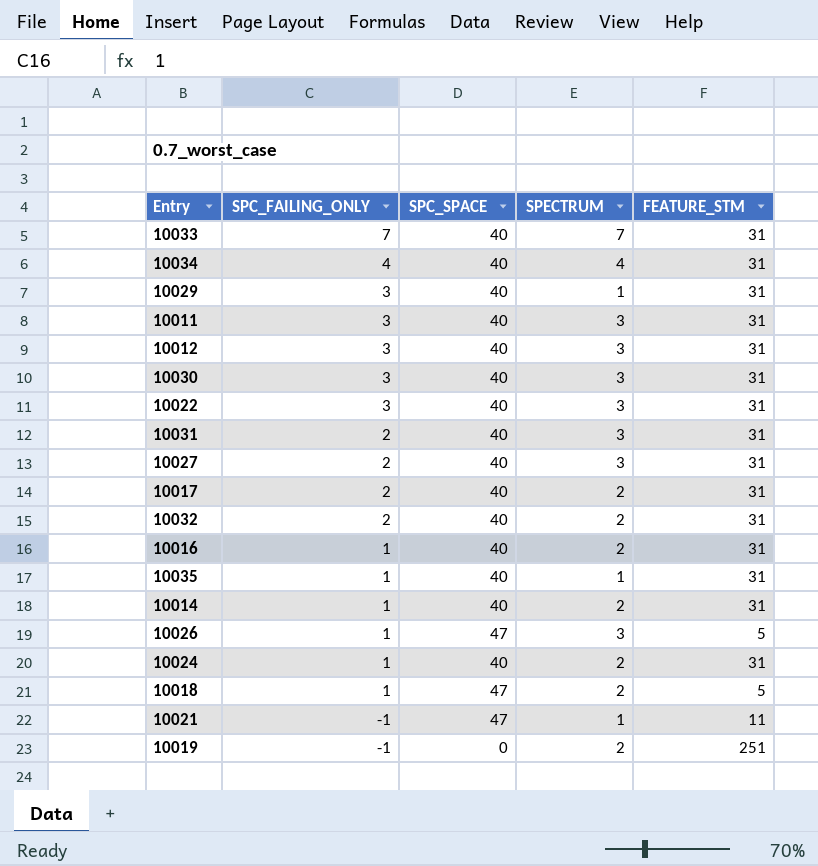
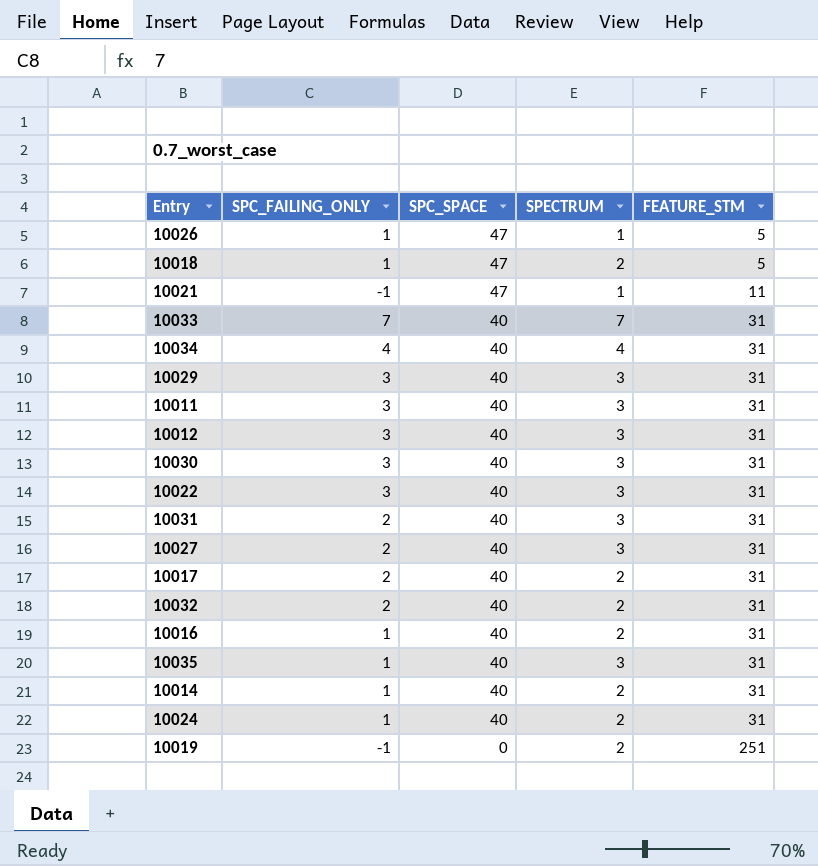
row order: SPC_FAILING_ONLY descending -> SPC_SPACE descending
10026 | SPECTRUM: 3 -> 1
10029 | SPECTRUM: 1 -> 3
10035 | SPECTRUM: 1 -> 3

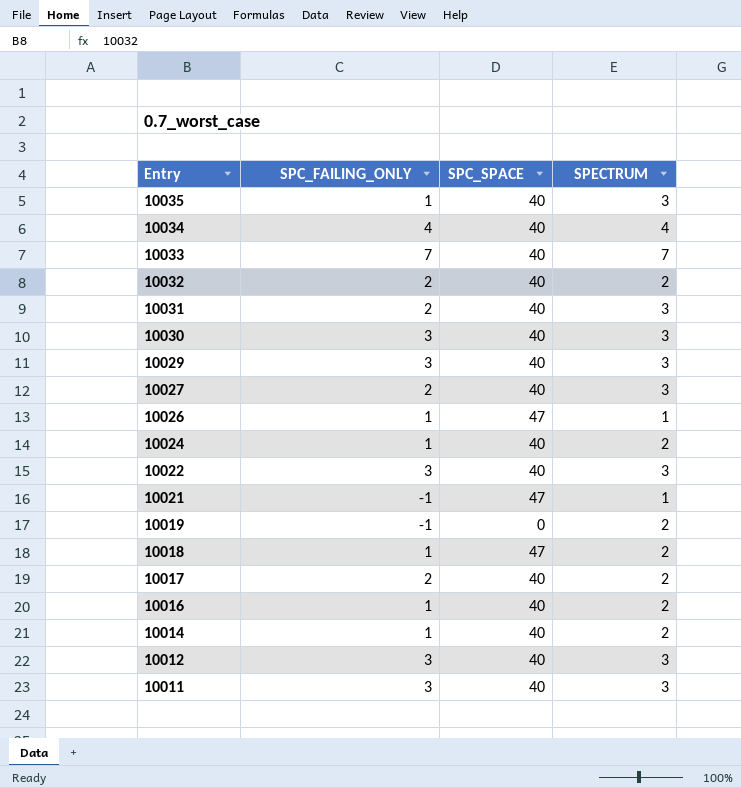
row order: SPC_SPACE descending -> Entry descending
column FEATURE_STM | position: 5 -> none

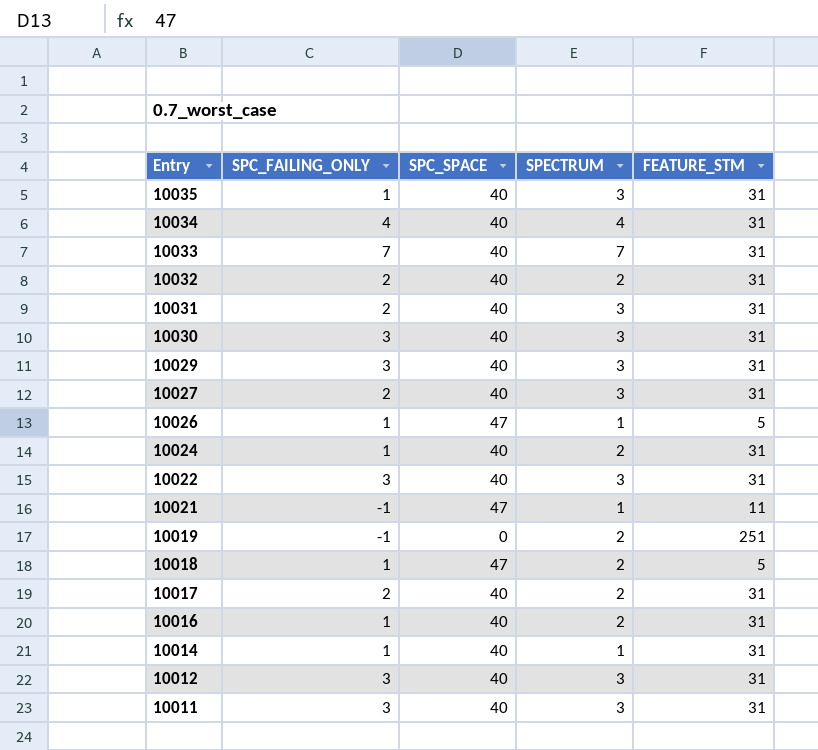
column FEATURE_STM | position: none -> 5
10014 | SPECTRUM: 2 -> 1

